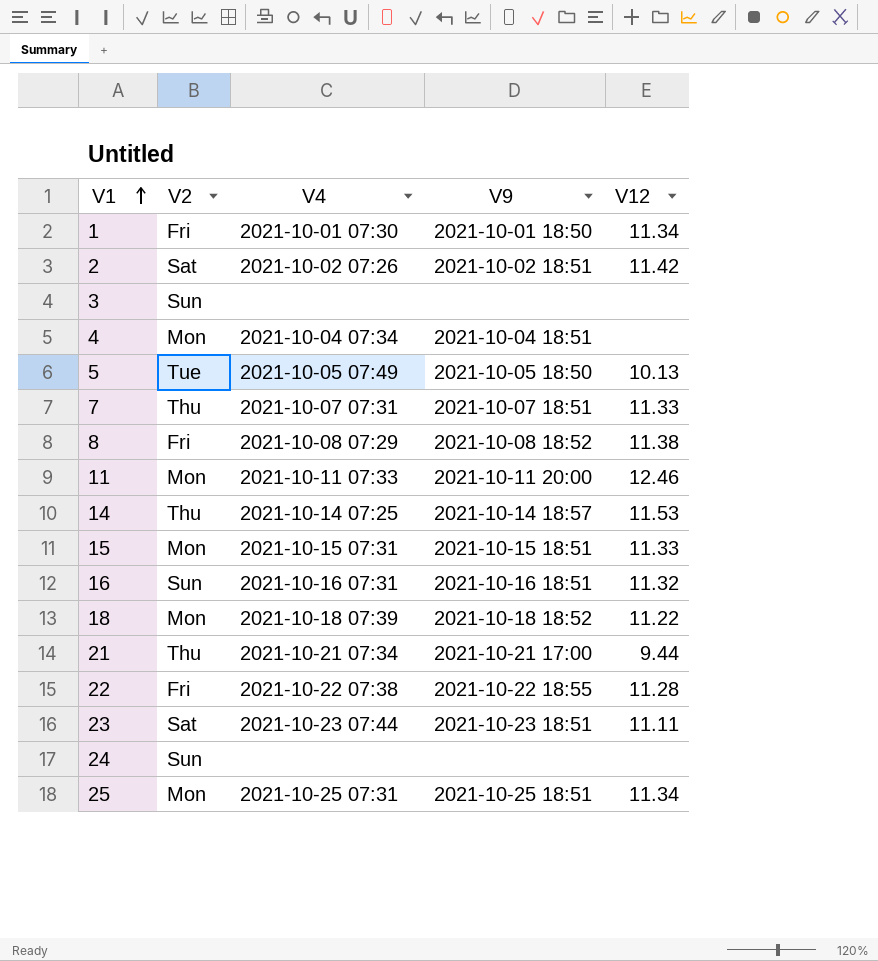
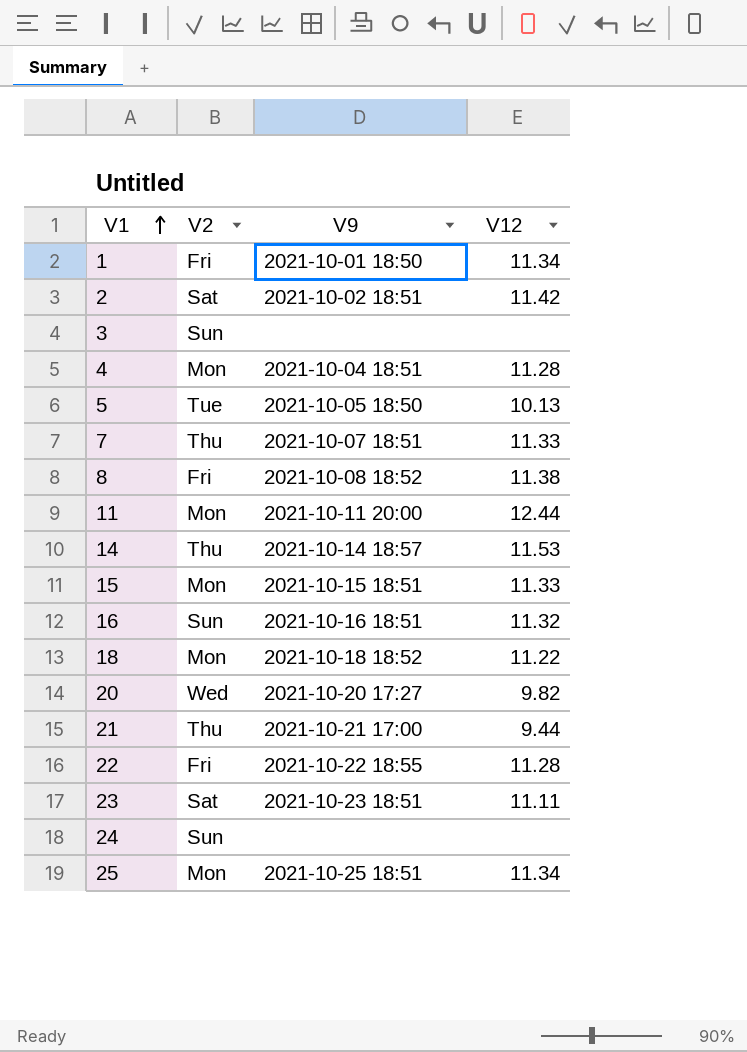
column V4 | position: 3 -> none
4 | V12: none -> 11.28
11 | V12: 12.46 -> 12.44
row 20: none -> Wed | 2021-10-20 17:27 | 9.82

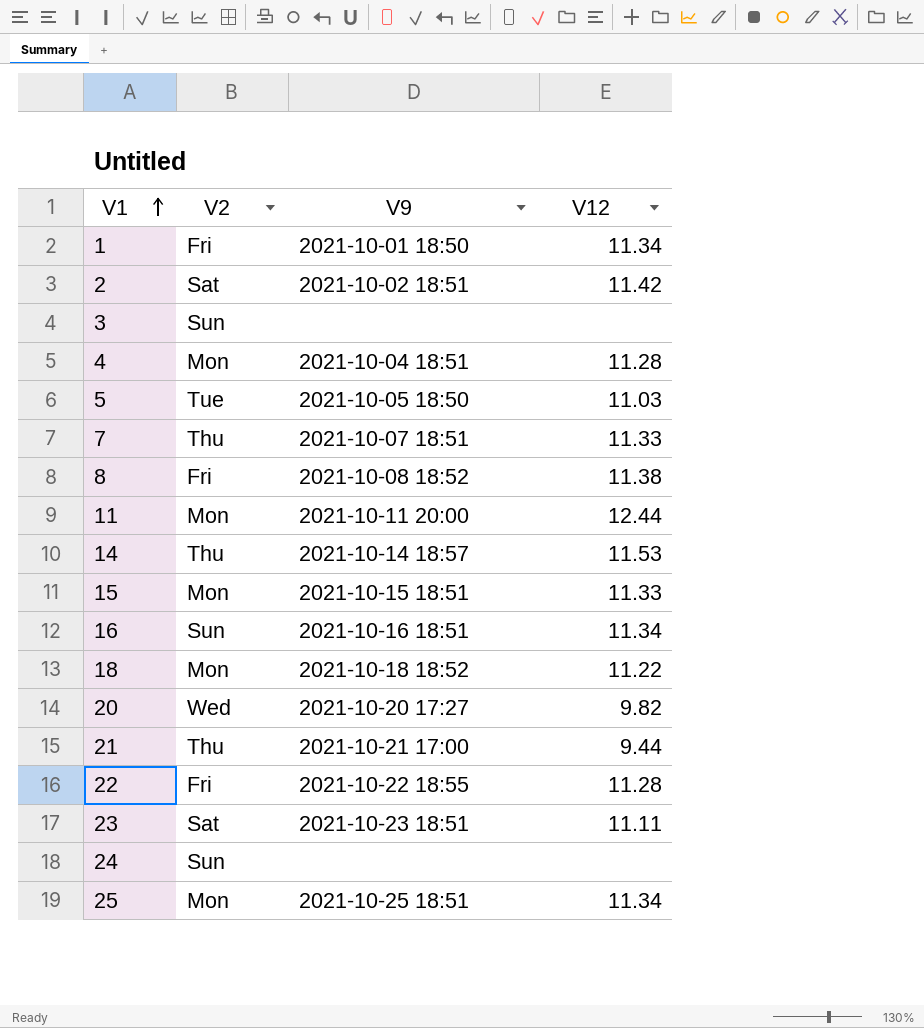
5 | V12: 10.13 -> 11.03
16 | V12: 11.32 -> 11.34

